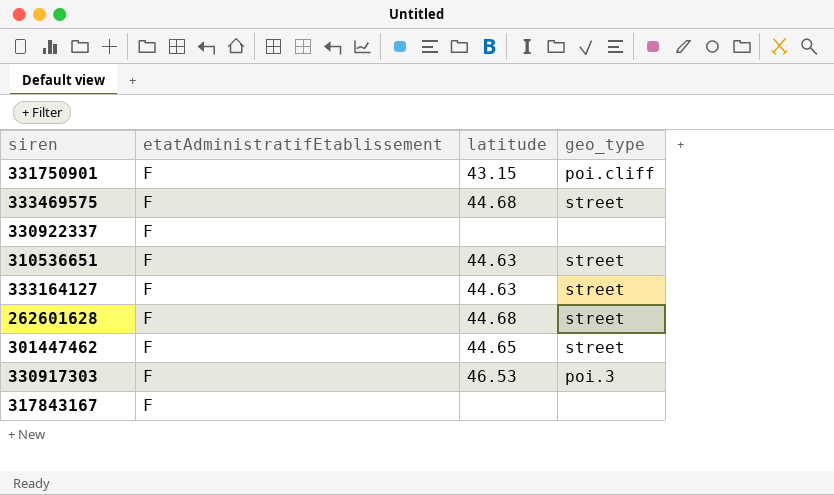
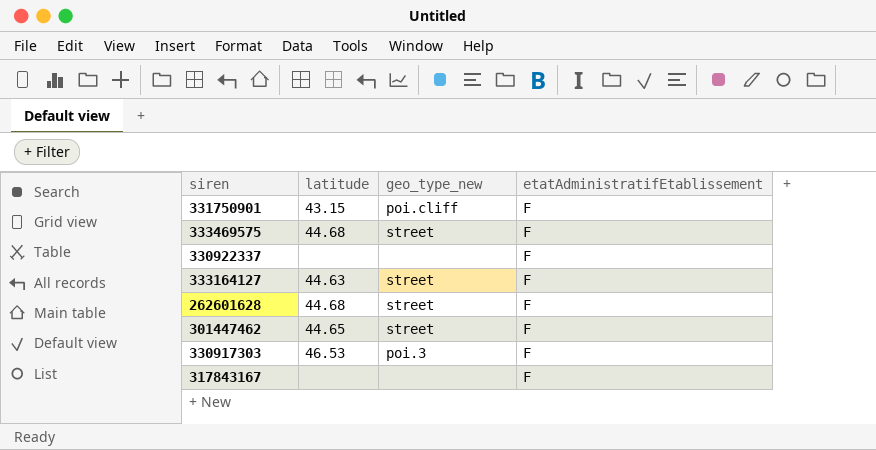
column name: geo_type -> geo_type_new
column etatAdministratifEtablissement | position: 2 -> 4
row 310536651: F | 44.63 | street -> none

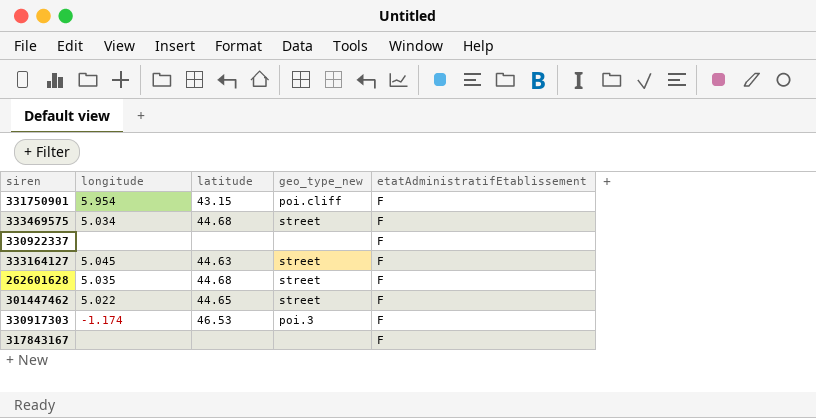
column longitude | position: none -> 2

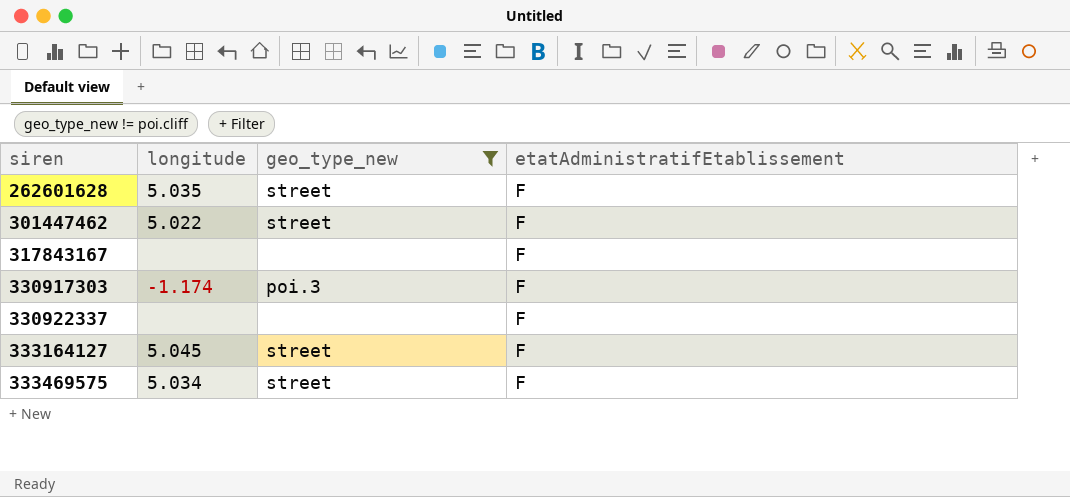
filter: none -> geo_type_new != poi.cliff
row order: none -> siren ascending
column latitude | position: 3 -> none

